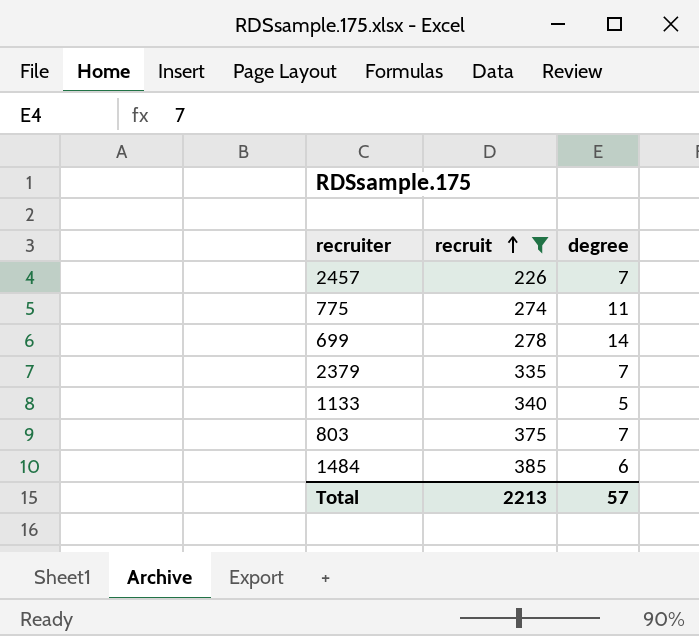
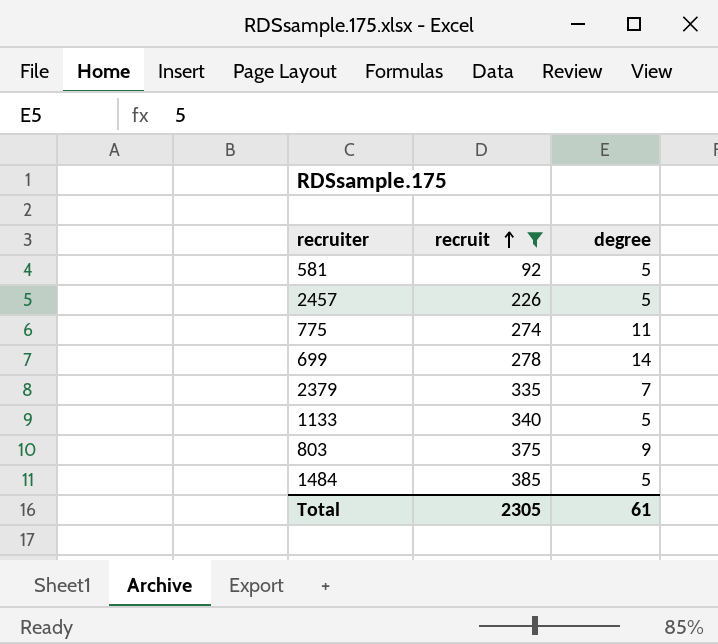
row 581: none -> 92 | 5
2457 | degree: 7 -> 5
803 | degree: 7 -> 9
1484 | degree: 6 -> 5
Total | recruit: 2213 -> 2305
Total | degree: 57 -> 61

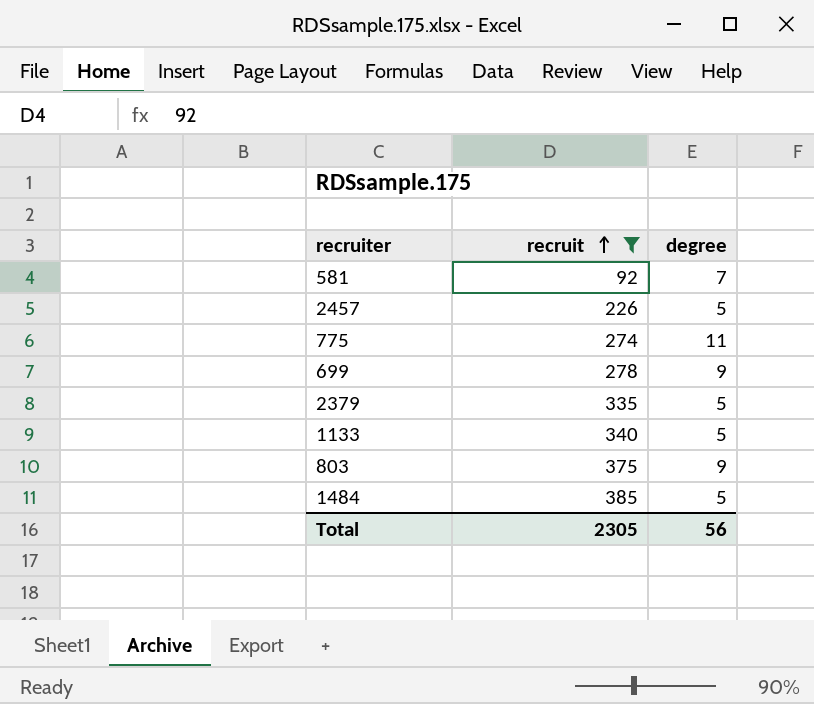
581 | degree: 5 -> 7
699 | degree: 14 -> 9
2379 | degree: 7 -> 5
Total | degree: 61 -> 56

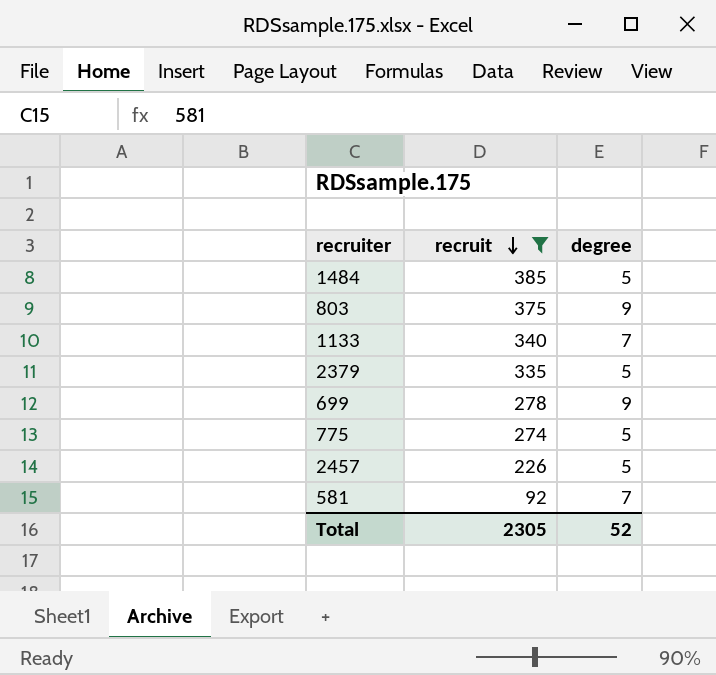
row order: recruit ascending -> recruit descending
1133 | degree: 5 -> 7
775 | degree: 11 -> 5
Total | degree: 56 -> 52

